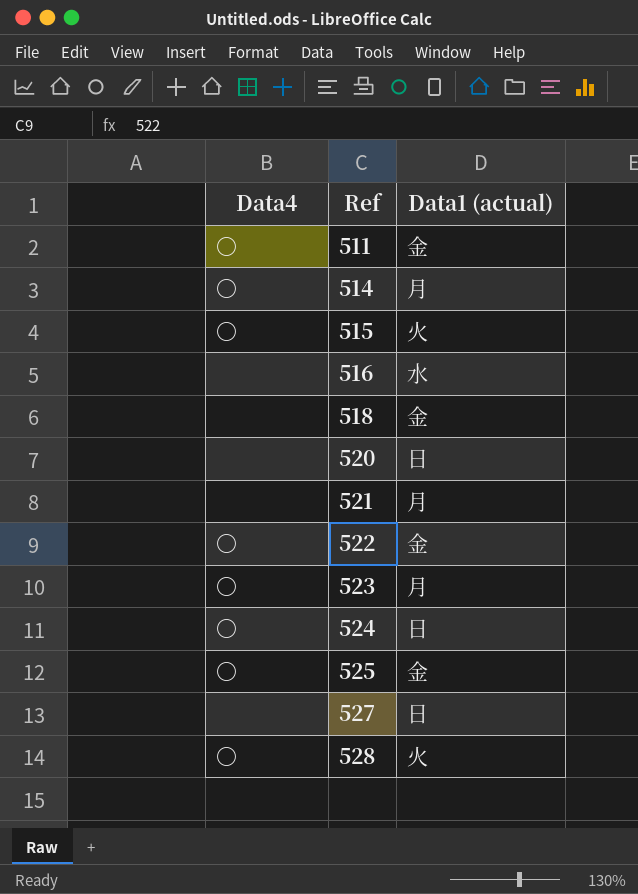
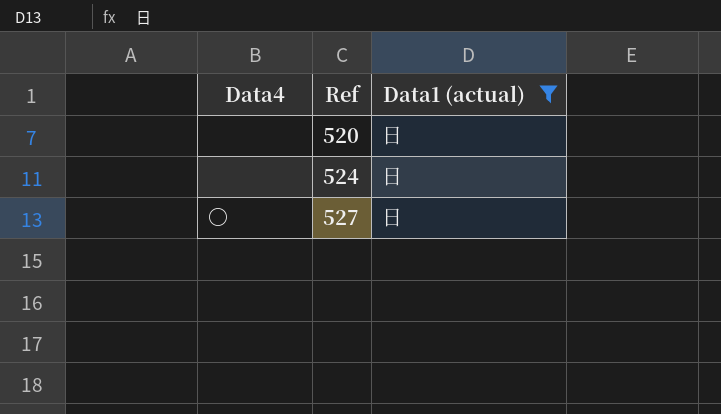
filter: none -> Data1 (actual) = 日
524 | Data4: 〇 -> none
527 | Data4: none -> 〇

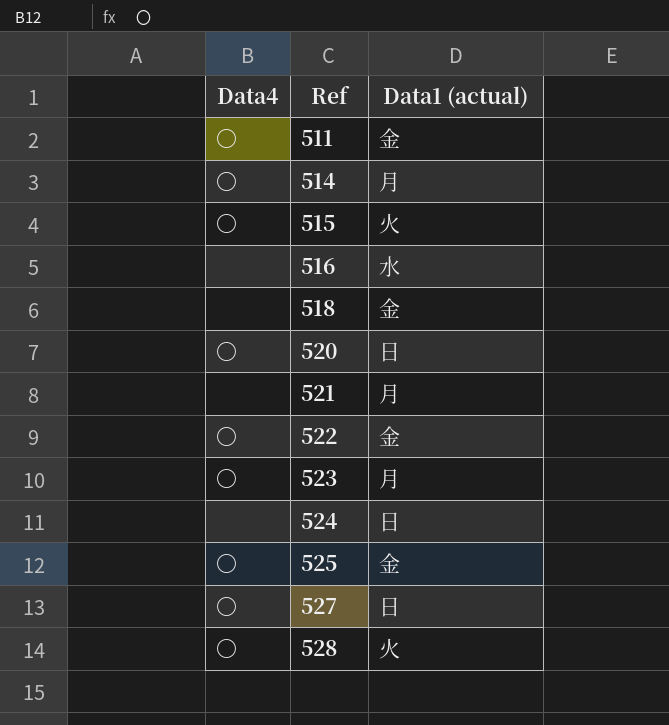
filter: Data1 (actual) = 日 -> none
520 | Data4: none -> 〇

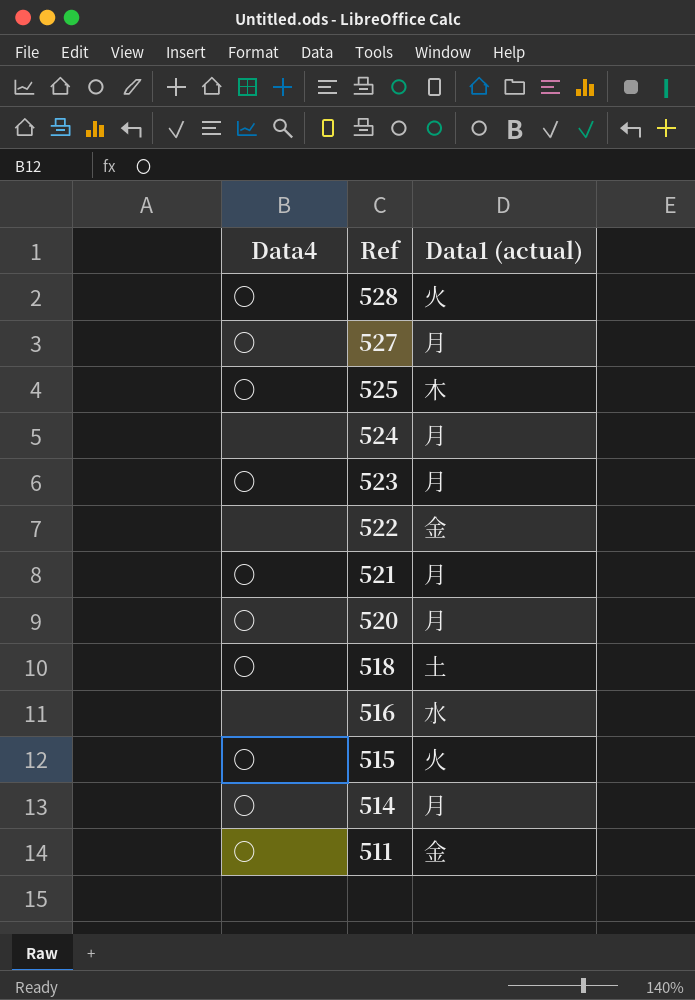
row order: Ref ascending -> Ref descending
527 | Data1 (actual): 日 -> 月
525 | Data1 (actual): 金 -> 木
524 | Data1 (actual): 日 -> 月
522 | Data4: 〇 -> none
521 | Data4: none -> 〇
520 | Data1 (actual): 日 -> 月
518 | Data4: none -> 〇
518 | Data1 (actual): 金 -> 土

